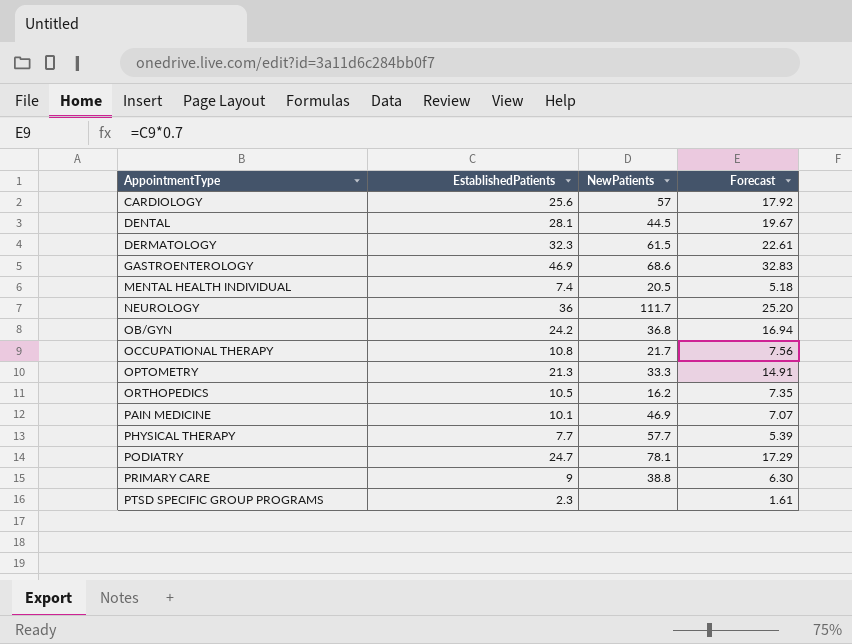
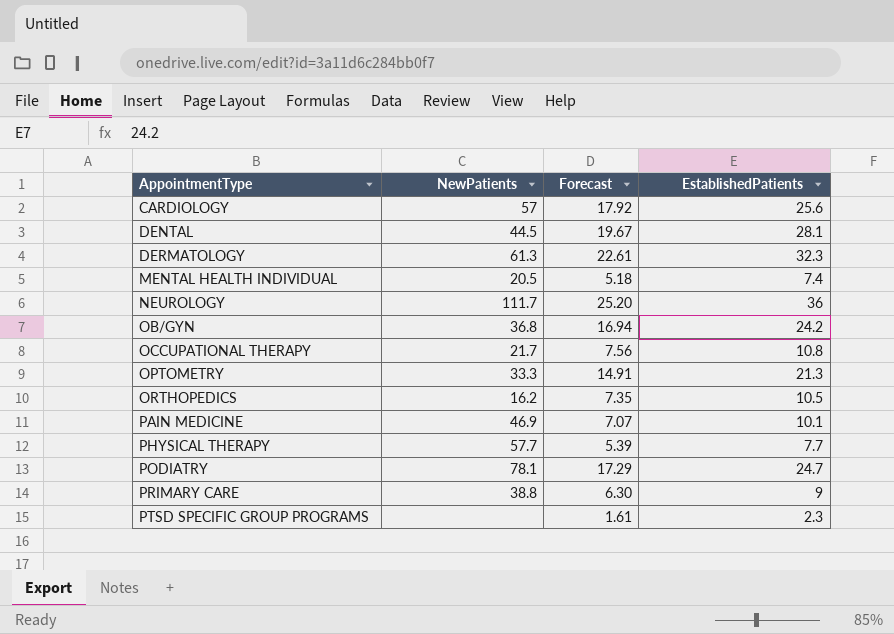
column EstablishedPatients | position: 2 -> 4
row GASTROENTEROLOGY: 46.9 | 68.6 | 32.83 -> none
DERMATOLOGY | NewPatients: 61.5 -> 61.3

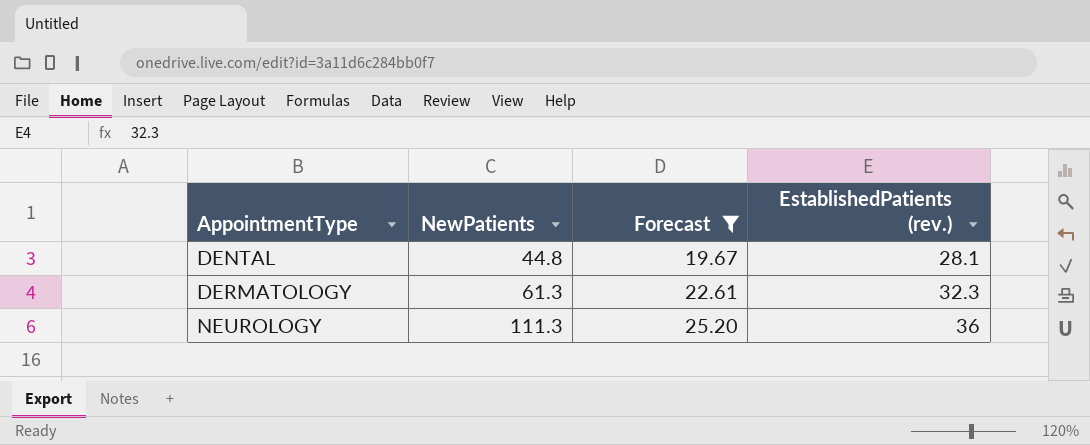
filter: none -> Forecast >= 19.67
column name: EstablishedPatients -> EstablishedPatients (rev.)
DENTAL | NewPatients: 44.5 -> 44.8
NEUROLOGY | NewPatients: 111.7 -> 111.3

